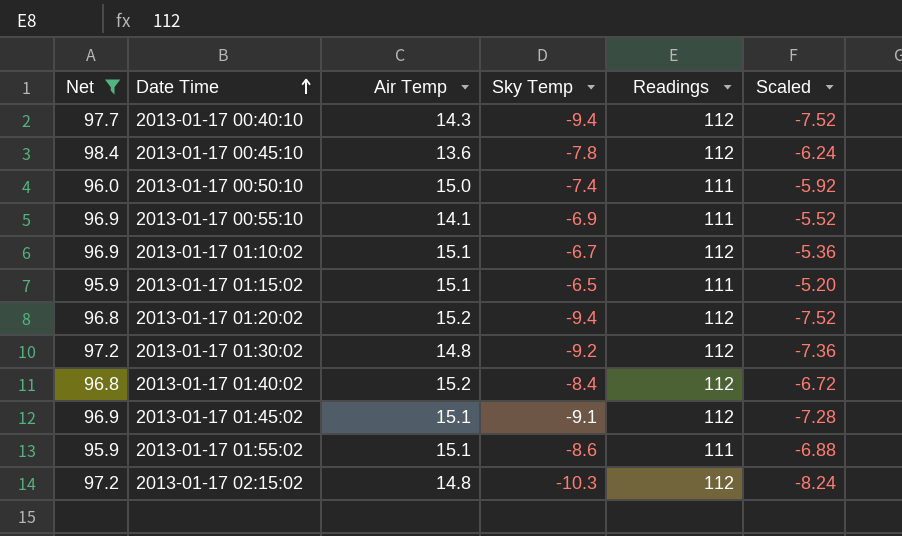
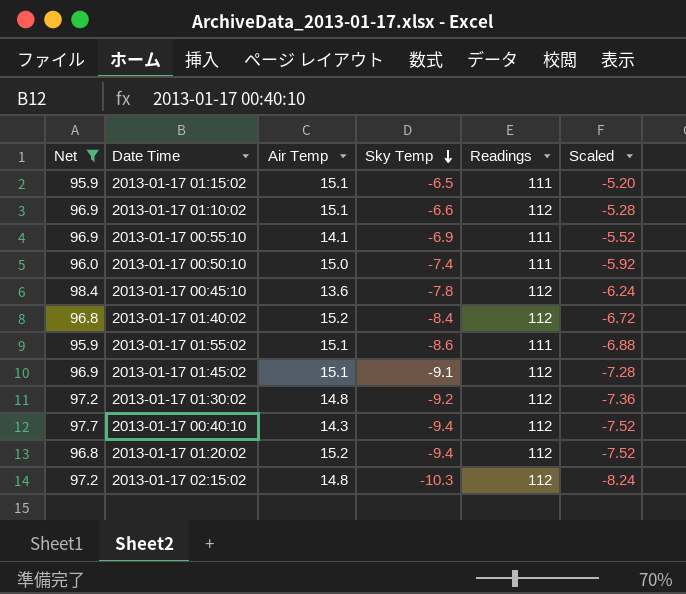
row order: Date Time ascending -> Sky Temp descending
2013-01-17 01:10:02 | Sky Temp: -6.7 -> -6.6
2013-01-17 01:10:02 | Scaled: -5.36 -> -5.28

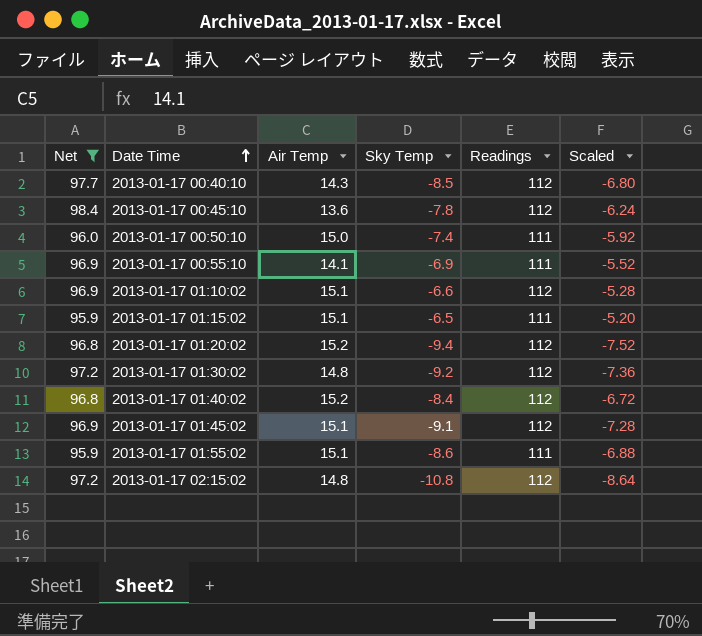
row order: Sky Temp descending -> Date Time ascending
2013-01-17 00:40:10 | Sky Temp: -9.4 -> -8.5
2013-01-17 00:40:10 | Scaled: -7.52 -> -6.80
2013-01-17 02:15:02 | Sky Temp: -10.3 -> -10.8
2013-01-17 02:15:02 | Scaled: -8.24 -> -8.64

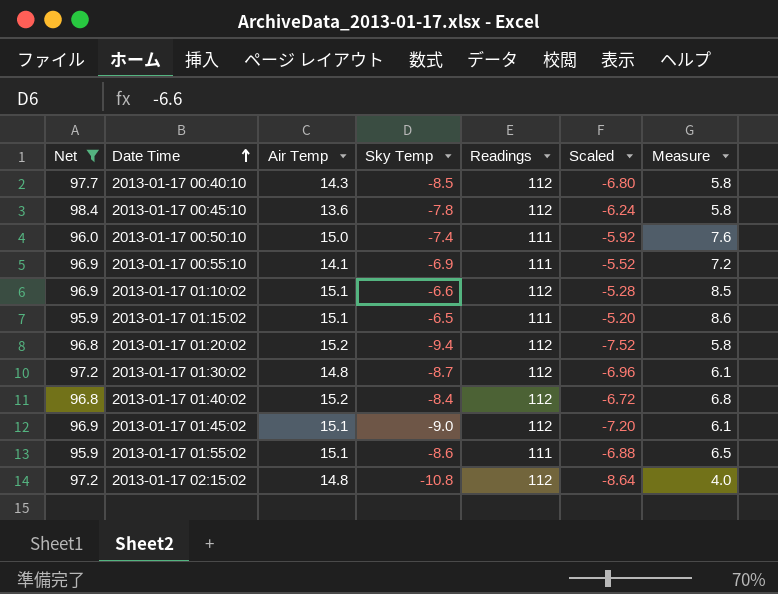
column Measure | formula: none -> [Air Temp] + [Sky Temp]
2013-01-17 01:30:02 | Sky Temp: -9.2 -> -8.7
2013-01-17 01:30:02 | Scaled: -7.36 -> -6.96
2013-01-17 01:45:02 | Sky Temp: -9.1 -> -9.0
2013-01-17 01:45:02 | Scaled: -7.28 -> -7.20

